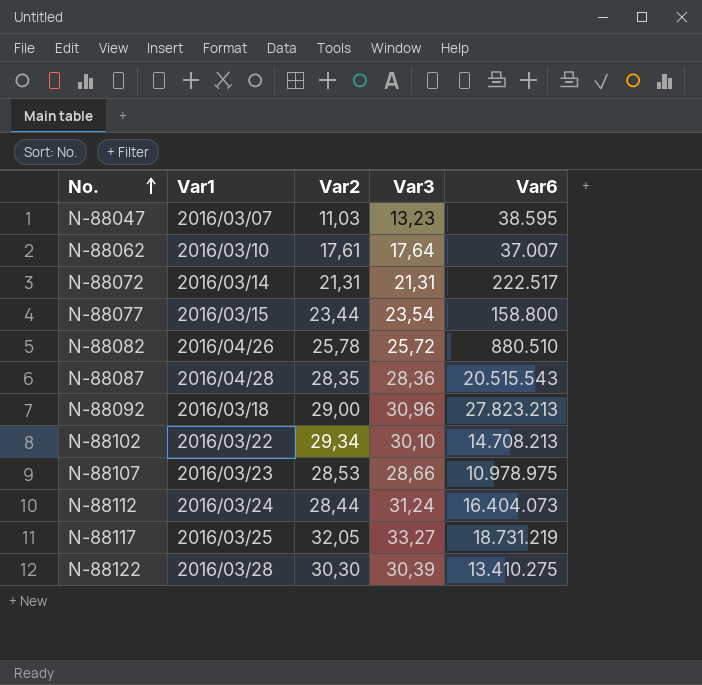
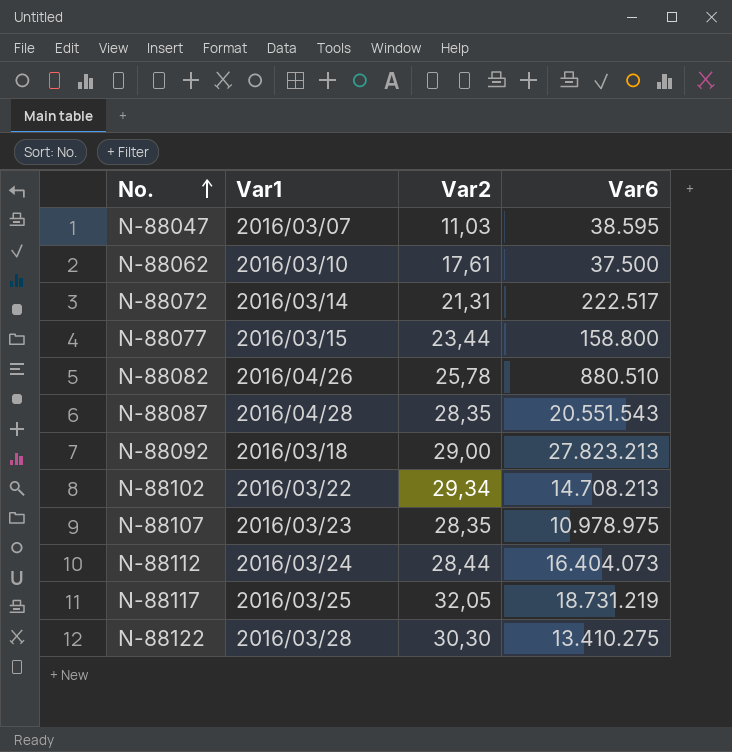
column Var3 | position: 4 -> none
N-88062 | Var6: 37.007 -> 37.500
N-88087 | Var6: 20.515.543 -> 20.551.543
N-88107 | Var2: 28,53 -> 28,35

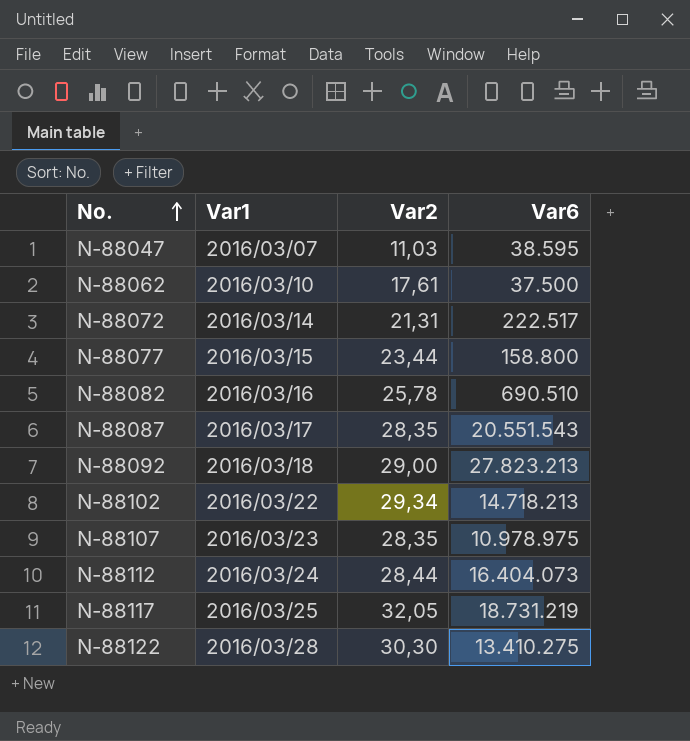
N-88082 | Var1: 2016/04/26 -> 2016/03/16
N-88082 | Var6: 880.510 -> 690.510
N-88087 | Var1: 2016/04/28 -> 2016/03/17
N-88102 | Var6: 14.708.213 -> 14.718.213

